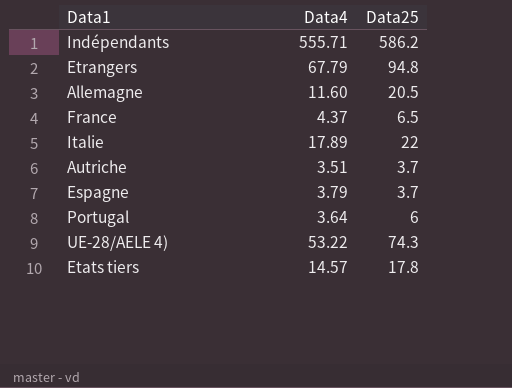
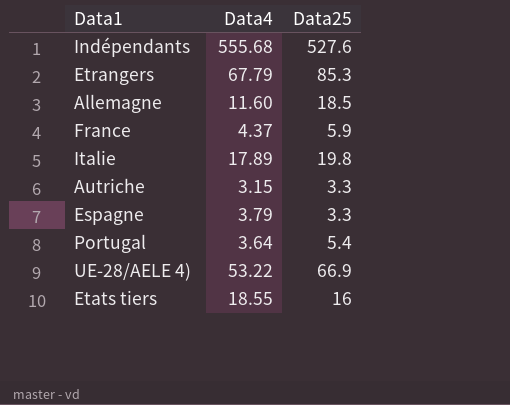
Indépendants | Data4: 555.71 -> 555.68
Indépendants | Data25: 586.2 -> 527.6
Etrangers | Data25: 94.8 -> 85.3
Allemagne | Data25: 20.5 -> 18.5
France | Data25: 6.5 -> 5.9
Italie | Data25: 22 -> 19.8
Autriche | Data4: 3.51 -> 3.15
Autriche | Data25: 3.7 -> 3.3
Espagne | Data25: 3.7 -> 3.3
Portugal | Data25: 6 -> 5.4
UE-28/AELE 4) | Data25: 74.3 -> 66.9
Etats tiers | Data4: 14.57 -> 18.55
Etats tiers | Data25: 17.8 -> 16

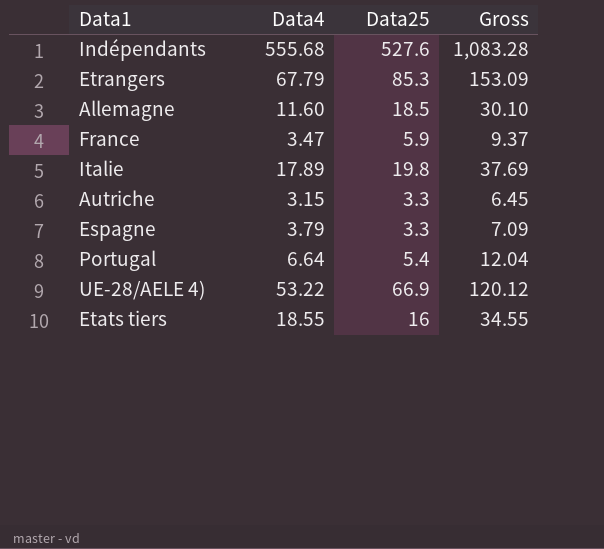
column Gross | formula: none -> [Data4] + [Data25]
France | Data4: 4.37 -> 3.47
Portugal | Data4: 3.64 -> 6.64

